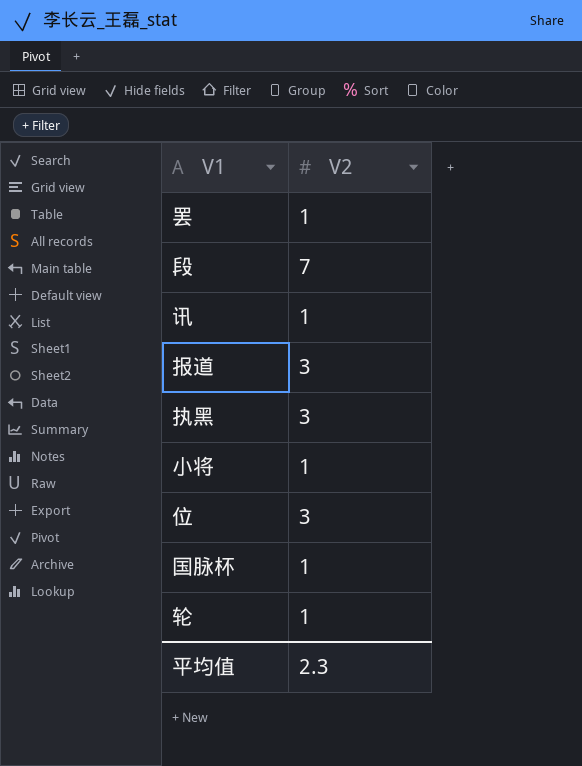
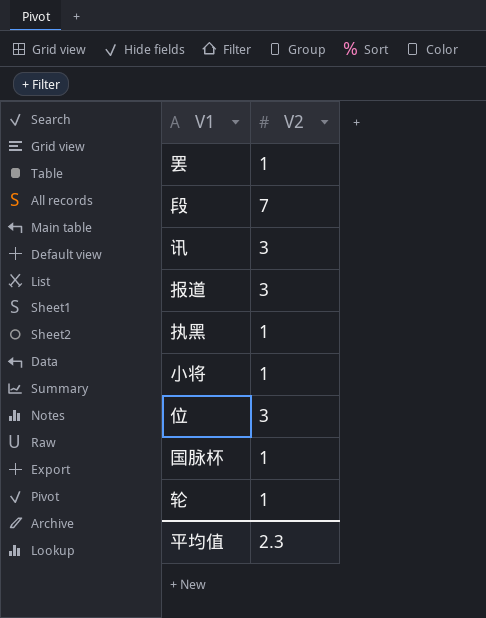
讯 | V2: 1 -> 3
执黑 | V2: 3 -> 1

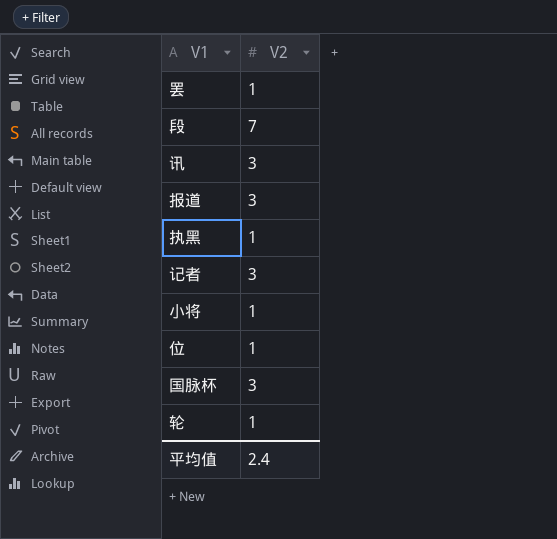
row 记者: none -> 3
位 | V2: 3 -> 1
国脉杯 | V2: 1 -> 3
平均值 | V2: 2.3 -> 2.4

